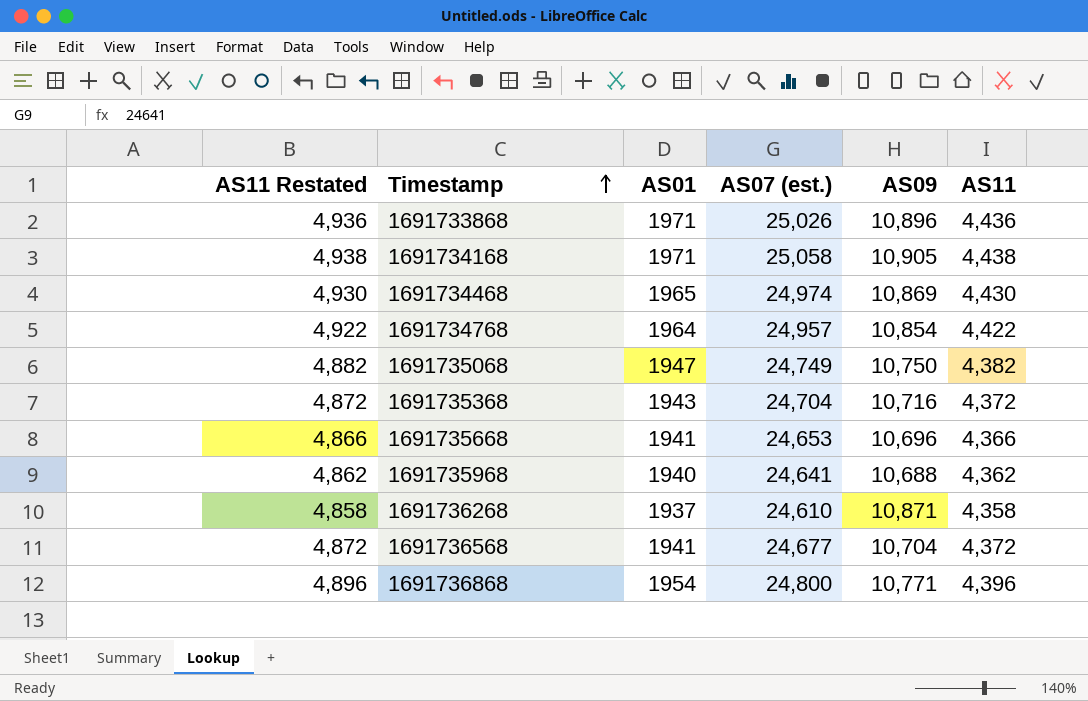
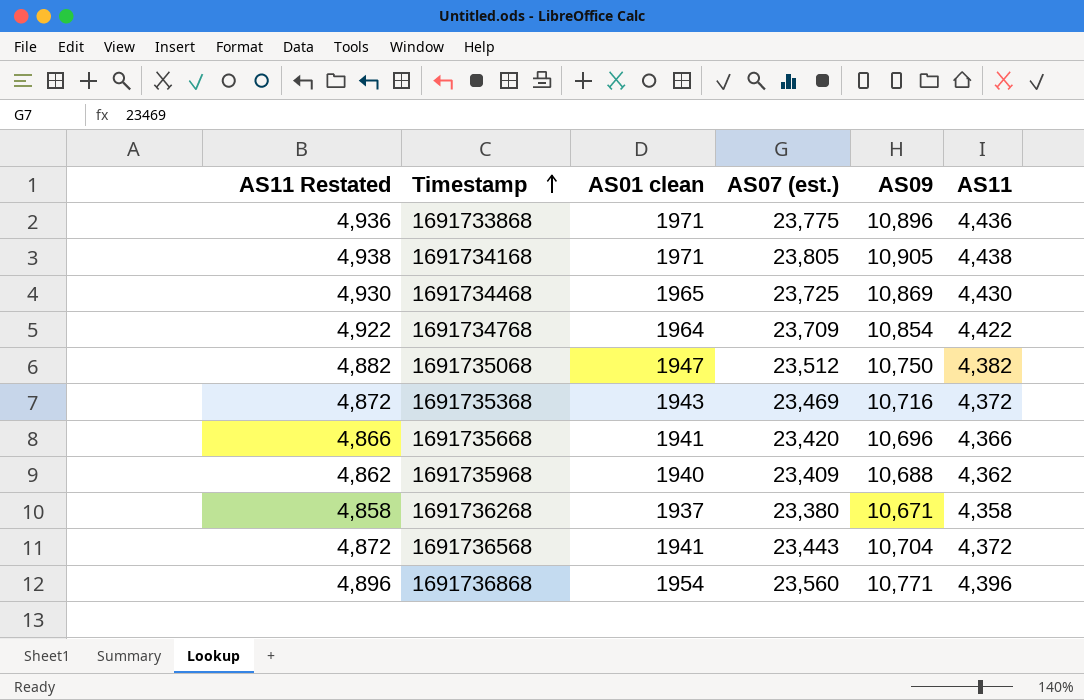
column name: AS01 -> AS01 clean
1691733868 | AS07 (est.): 25,026 -> 23,775
1691734168 | AS07 (est.): 25,058 -> 23,805
1691734468 | AS07 (est.): 24,974 -> 23,725
1691734768 | AS07 (est.): 24,957 -> 23,709
1691735068 | AS07 (est.): 24,749 -> 23,512
1691735368 | AS07 (est.): 24,704 -> 23,469
1691735668 | AS07 (est.): 24,653 -> 23,420
1691735968 | AS07 (est.): 24,641 -> 23,409
1691736268 | AS07 (est.): 24,610 -> 23,380
1691736268 | AS09: 10,871 -> 10,671
1691736568 | AS07 (est.): 24,677 -> 23,443
1691736868 | AS07 (est.): 24,800 -> 23,560

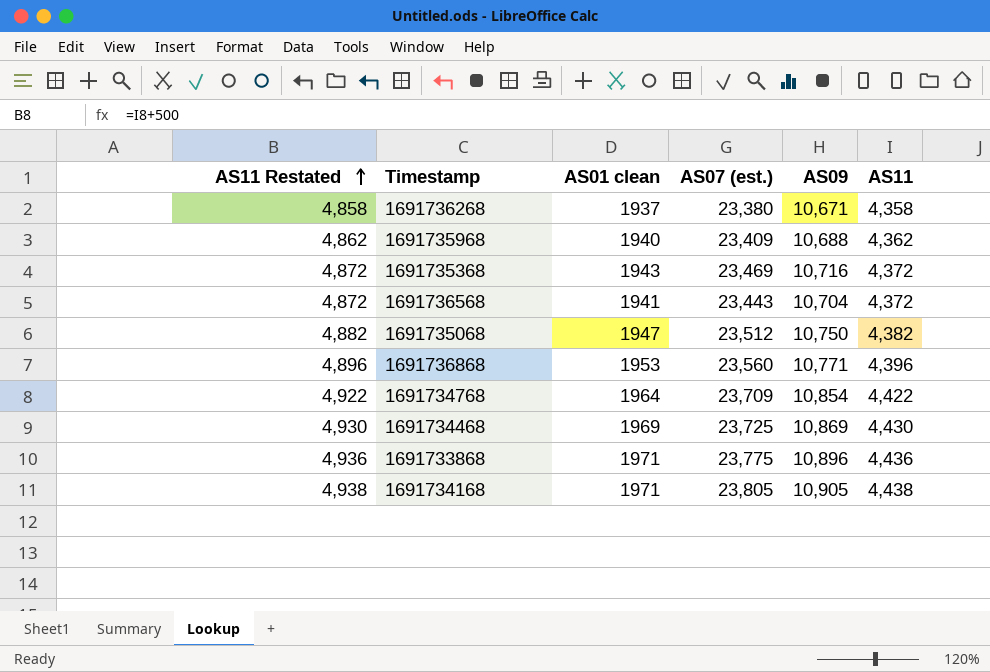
row order: Timestamp ascending -> AS11 Restated ascending
row 1691735668: 4,866 | 1941 | 23,420 | 10,696 | 4,366 -> none
1691736868 | AS01 clean: 1954 -> 1953
1691734468 | AS01 clean: 1965 -> 1969

